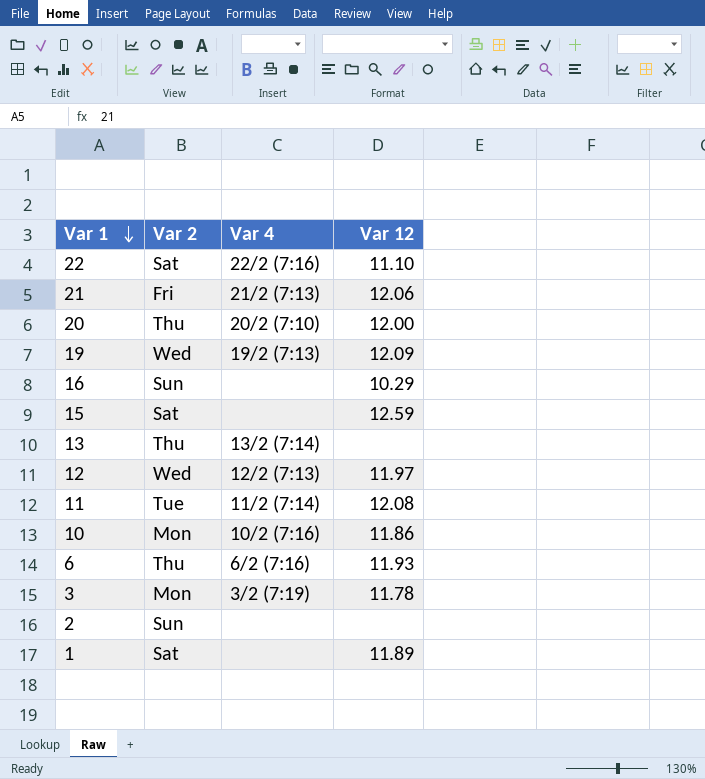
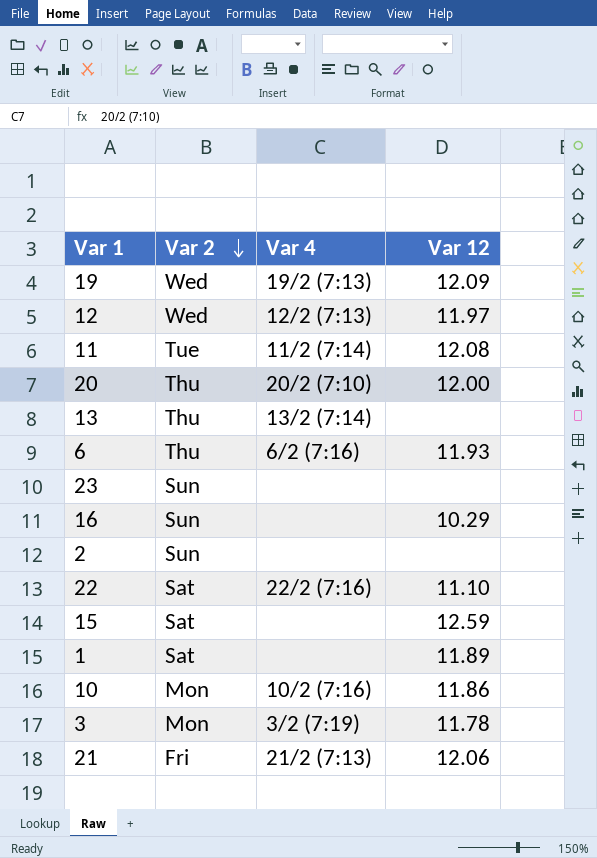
row order: Var 1 descending -> Var 2 descending
row 23: none -> Sun | none | none

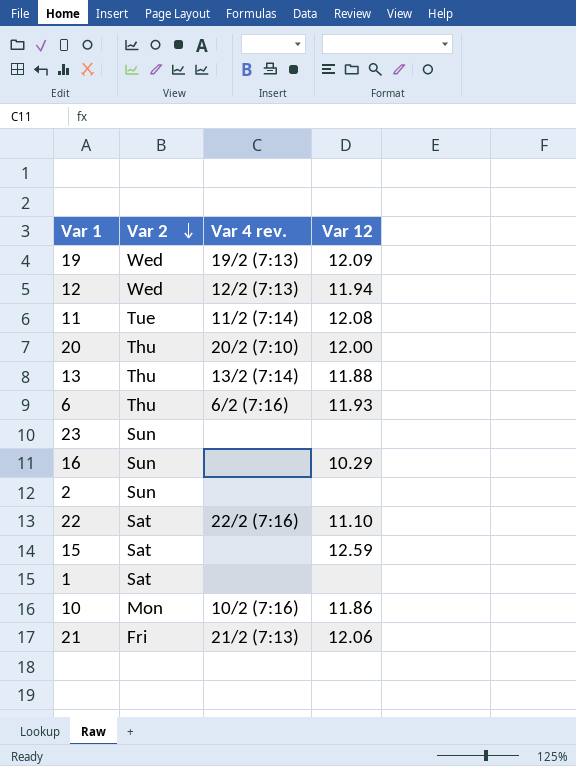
column name: Var 4 -> Var 4 rev.
row 3: Mon | 3/2 (7:19) | 11.78 -> none
12 | Var 12: 11.97 -> 11.94
13 | Var 12: none -> 11.88
1 | Var 12: 11.89 -> none

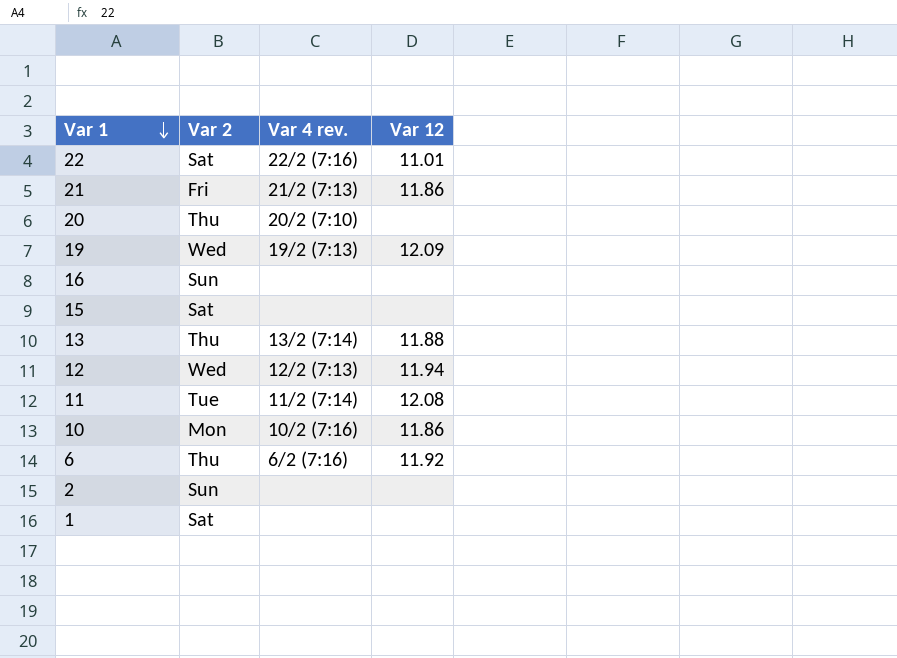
row order: Var 2 descending -> Var 1 descending
row 23: Sun | none | none -> none
22 | Var 12: 11.10 -> 11.01
21 | Var 12: 12.06 -> 11.86
20 | Var 12: 12.00 -> none
16 | Var 12: 10.29 -> none
15 | Var 12: 12.59 -> none
6 | Var 12: 11.93 -> 11.92

